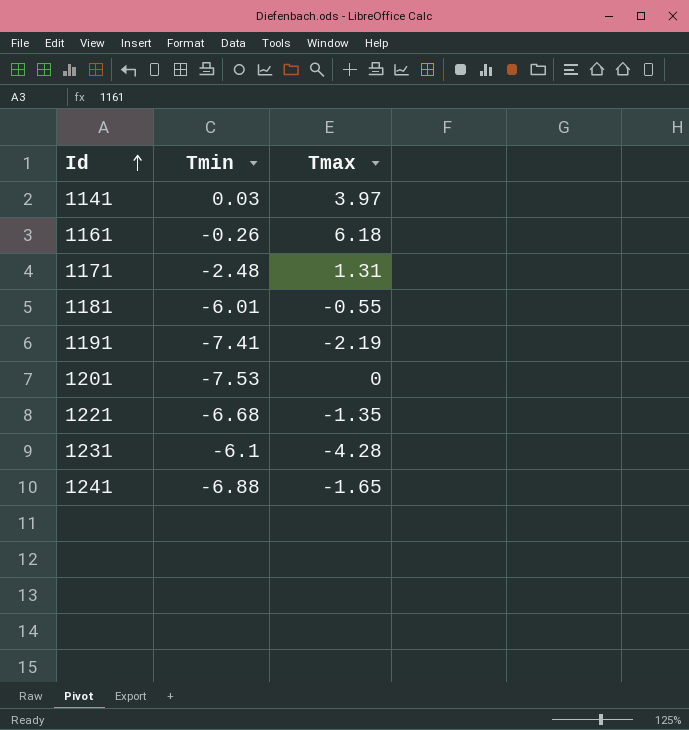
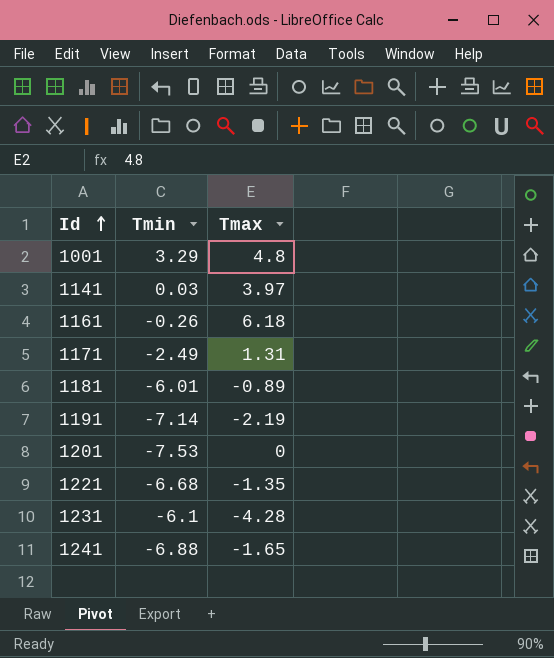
row 1001: none -> 3.29 | 4.8
1171 | Tmin: -2.48 -> -2.49
1181 | Tmax: -0.55 -> -0.89
1191 | Tmin: -7.41 -> -7.14

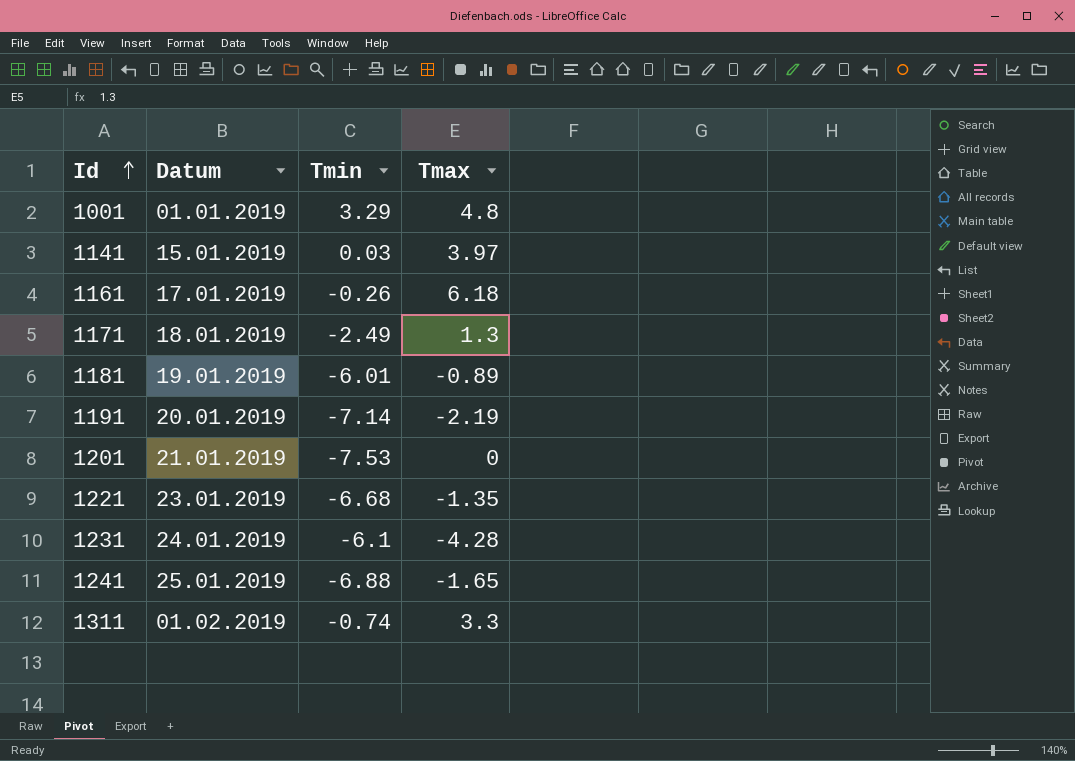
column Datum | position: none -> 2
1171 | Tmax: 1.31 -> 1.3
row 1311: none -> 01.02.2019 | -0.74 | 3.3

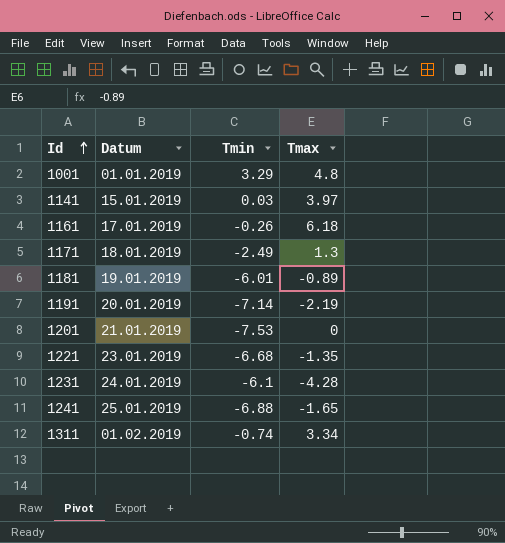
1311 | Tmax: 3.3 -> 3.34

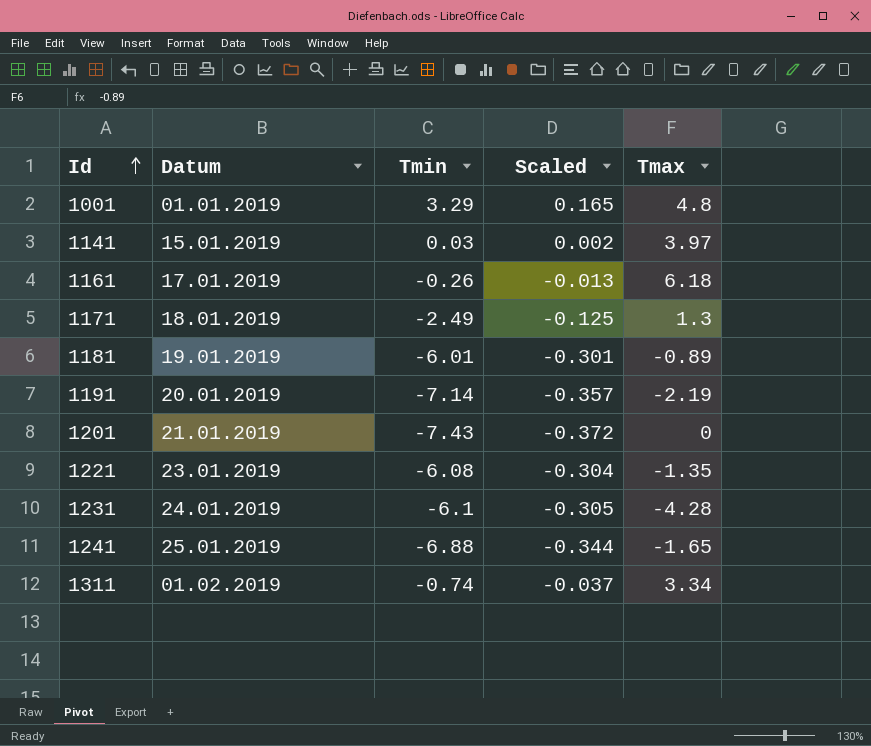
column Scaled | formula: none -> [Tmin] * 0.05
1201 | Tmin: -7.53 -> -7.43
1221 | Tmin: -6.68 -> -6.08

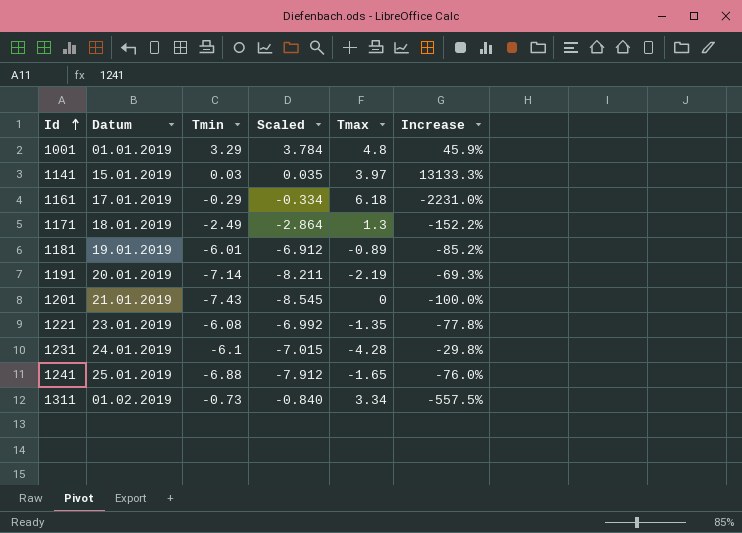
column Scaled | formula: [Tmin] * 0.05 -> [Tmin] * 1.15
column Increase | formula: none -> ([Tmax] - [Tmin]) / [Tmin]
1161 | Tmin: -0.26 -> -0.29
1311 | Tmin: -0.74 -> -0.73

